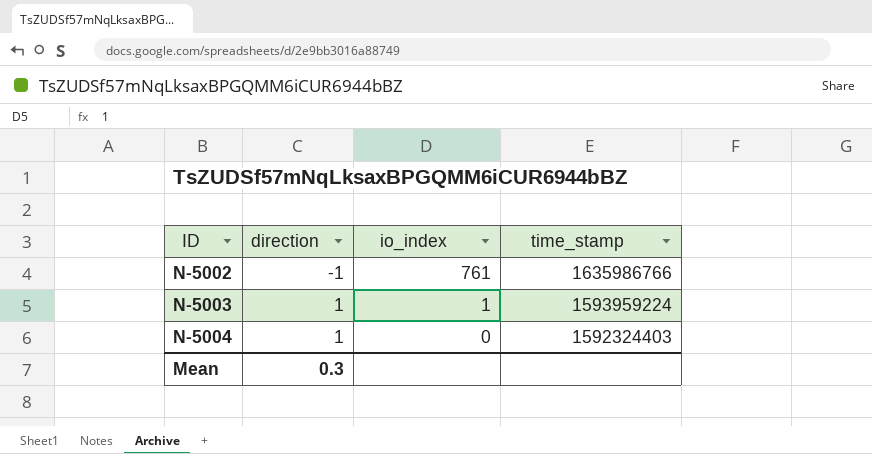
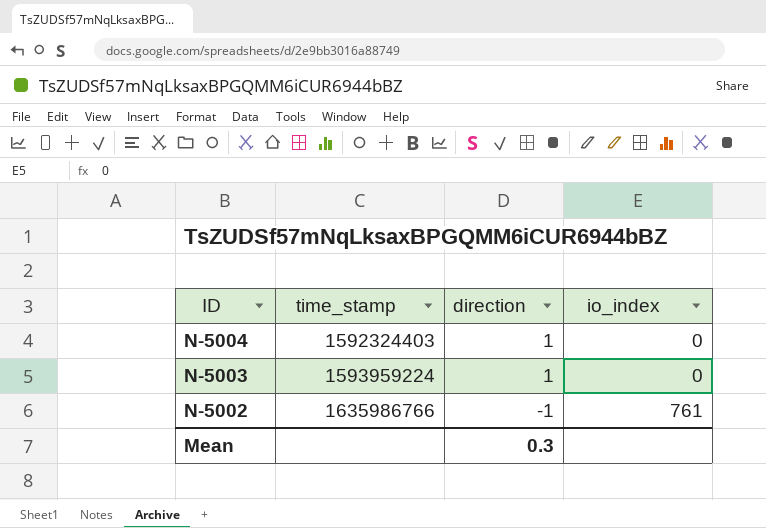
row order: ID ascending -> ID descending
column time_stamp | position: 4 -> 2
N-5003 | io_index: 1 -> 0

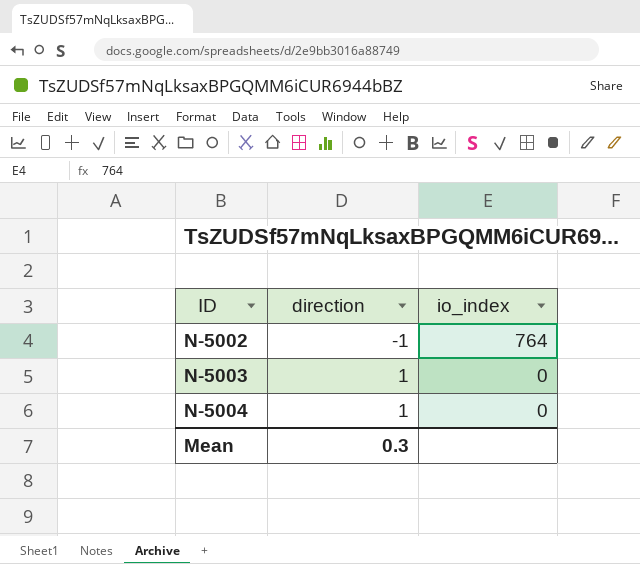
row order: ID descending -> ID ascending
column time_stamp | position: 2 -> none
N-5002 | io_index: 761 -> 764

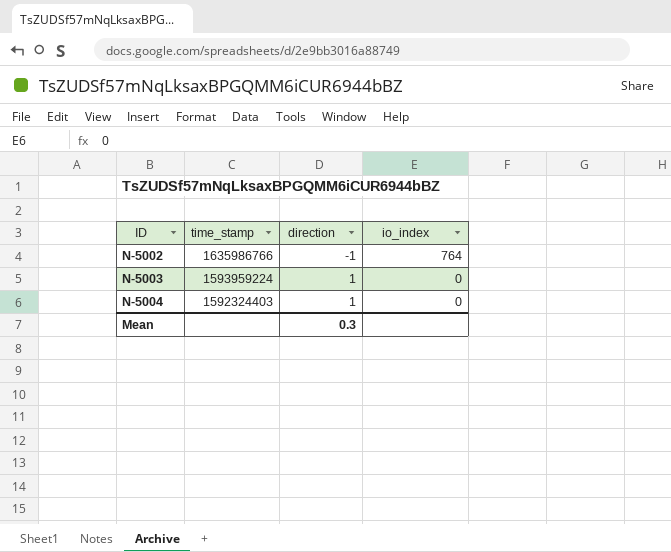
column time_stamp | position: none -> 2

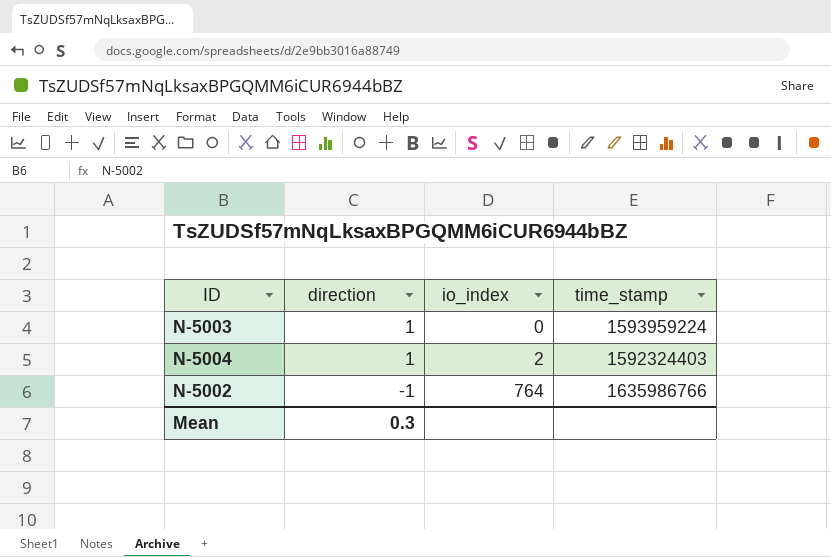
row order: ID ascending -> direction descending
column time_stamp | position: 2 -> 4
N-5004 | io_index: 0 -> 2

